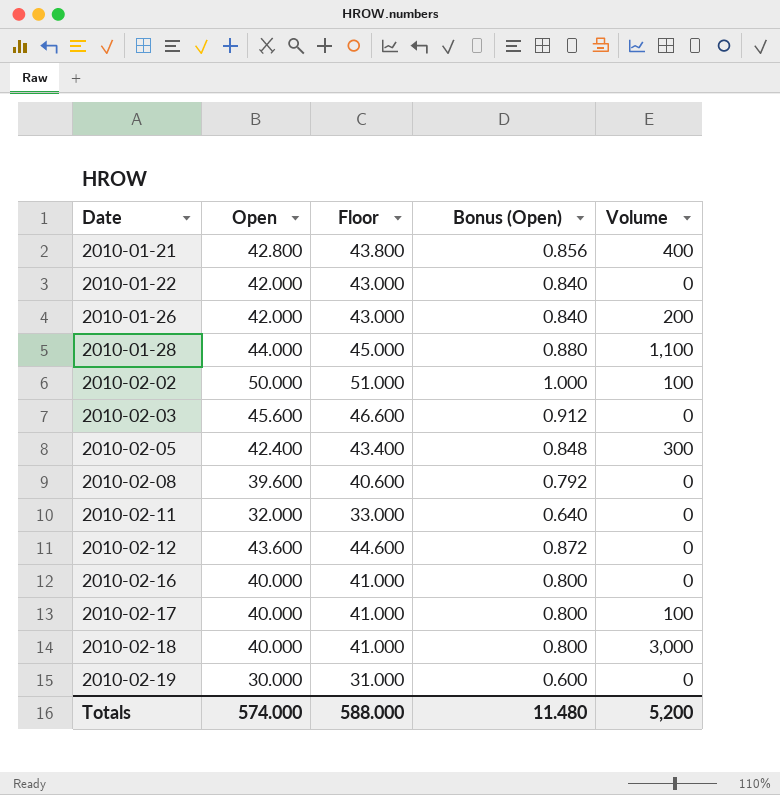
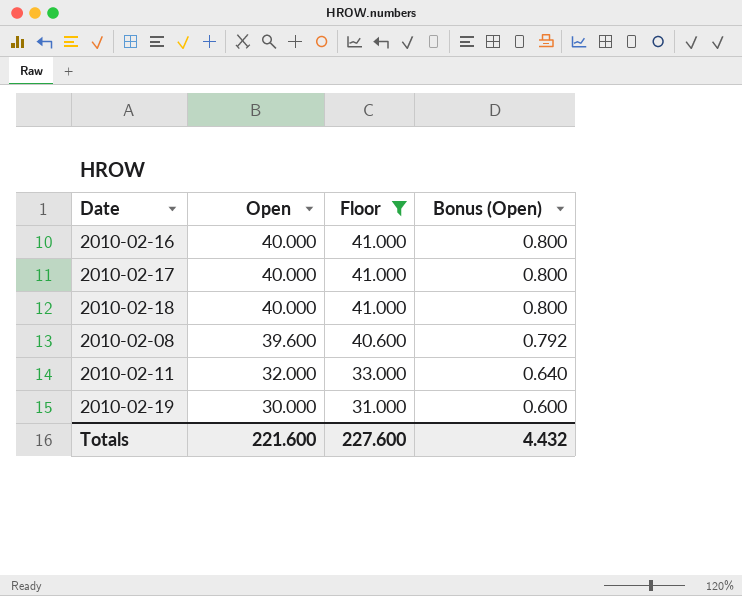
filter: none -> Floor <= 41.000
row order: Date ascending -> Open descending
column Volume | position: 5 -> none
Totals | Open: 574.000 -> 221.600
Totals | Floor: 588.000 -> 227.600
Totals | Bonus (Open): 11.480 -> 4.432

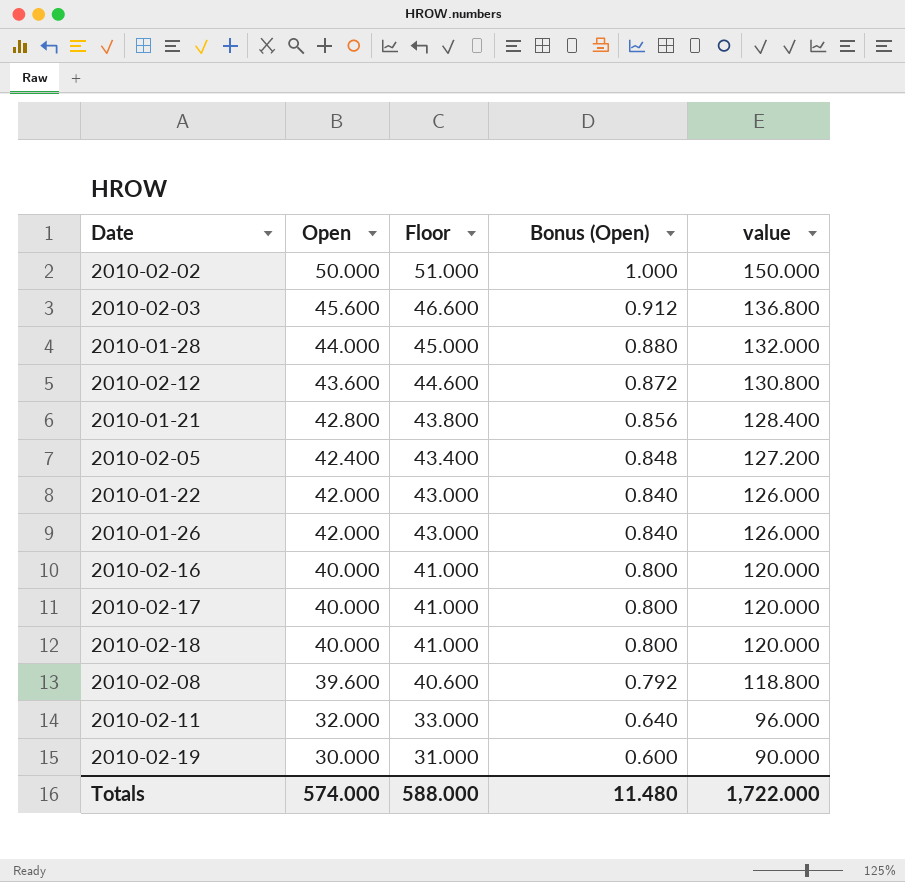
filter: Floor <= 41.000 -> none
column value | formula: none -> [Open] * 3
Totals | Open: 221.600 -> 574.000
Totals | Floor: 227.600 -> 588.000
Totals | Bonus (Open): 4.432 -> 11.480

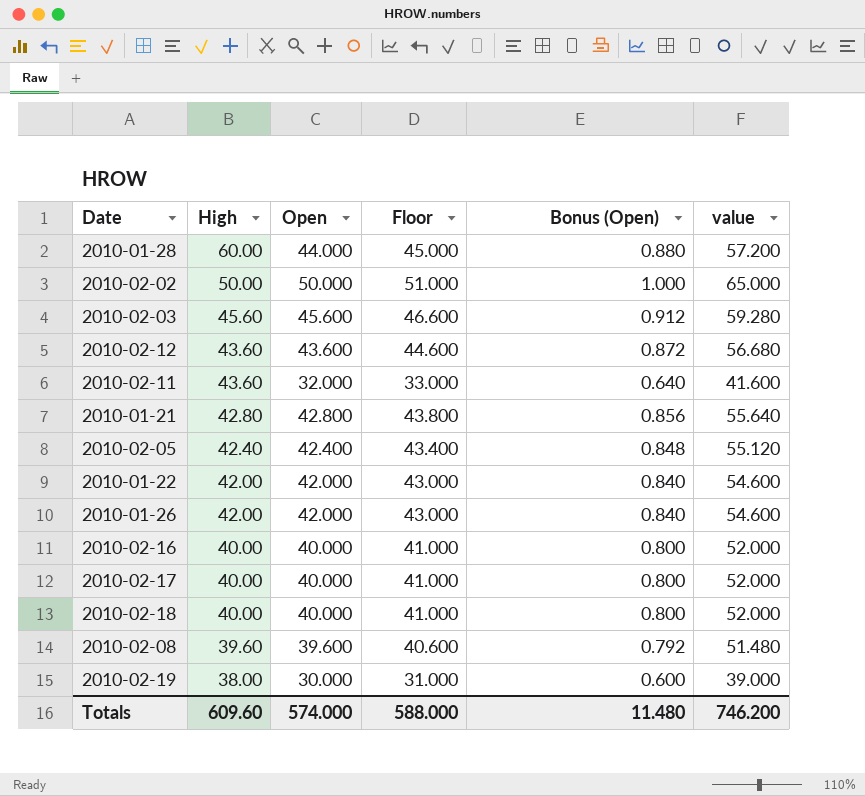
row order: Open descending -> High descending
column High | position: none -> 2
column value | formula: [Open] * 3 -> [Open] * 1.3
Totals | value: 1,722.000 -> 746.200

